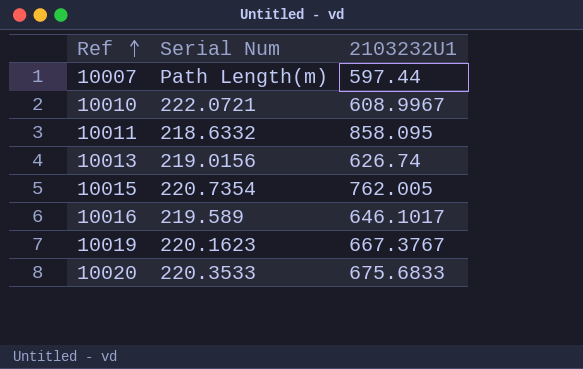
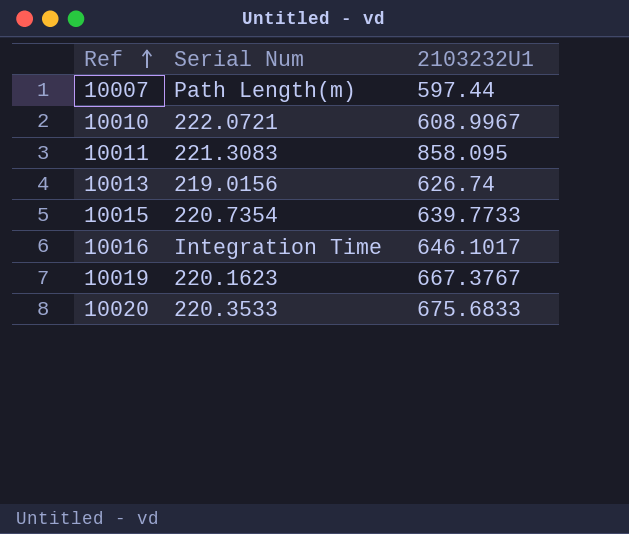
10011 | Serial Num: 218.6332 -> 221.3083
10015 | 2103232U1: 762.005 -> 639.7733
10016 | Serial Num: 219.589 -> Integration Time

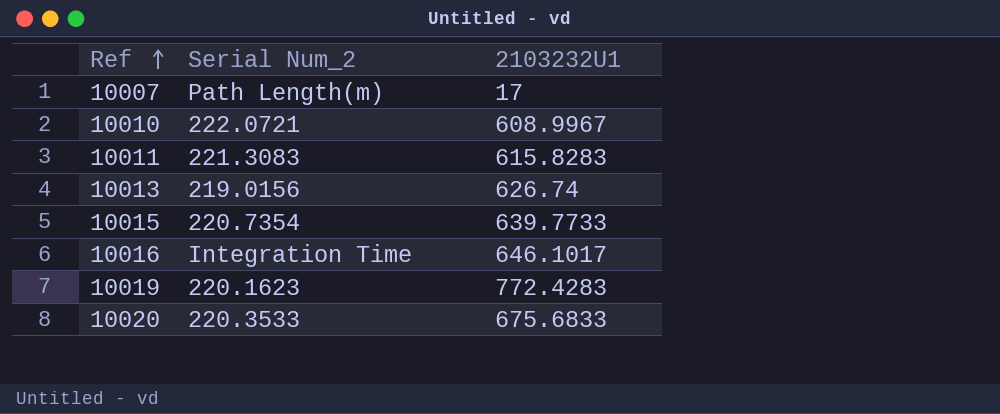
column name: Serial Num -> Serial Num_2
10007 | 2103232U1: 597.44 -> 17
10011 | 2103232U1: 858.095 -> 615.8283
10019 | 2103232U1: 667.3767 -> 772.4283

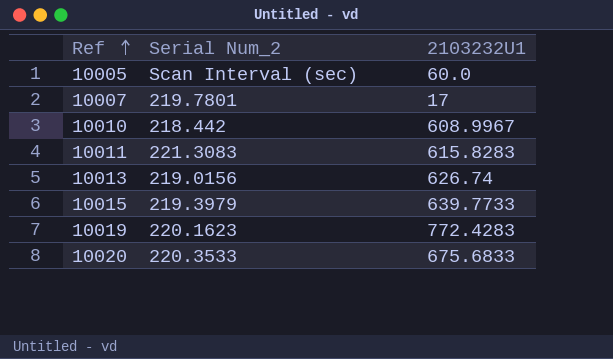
row 10016: Integration Time | 646.1017 -> none
row 10005: none -> Scan Interval (sec) | 60.0
10007 | Serial Num_2: Path Length(m) -> 219.7801
10010 | Serial Num_2: 222.0721 -> 218.442
10015 | Serial Num_2: 220.7354 -> 219.3979

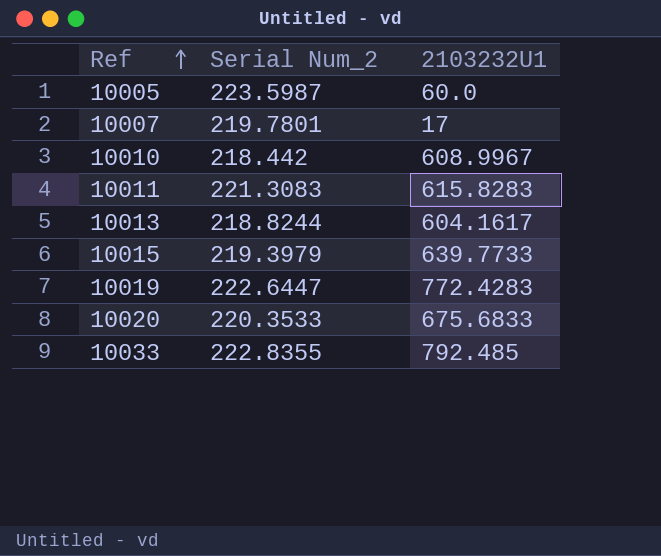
10005 | Serial Num_2: Scan Interval (sec) -> 223.5987
10013 | Serial Num_2: 219.0156 -> 218.8244
10013 | 2103232U1: 626.74 -> 604.1617
10019 | Serial Num_2: 220.1623 -> 222.6447
row 10033: none -> 222.8355 | 792.485

